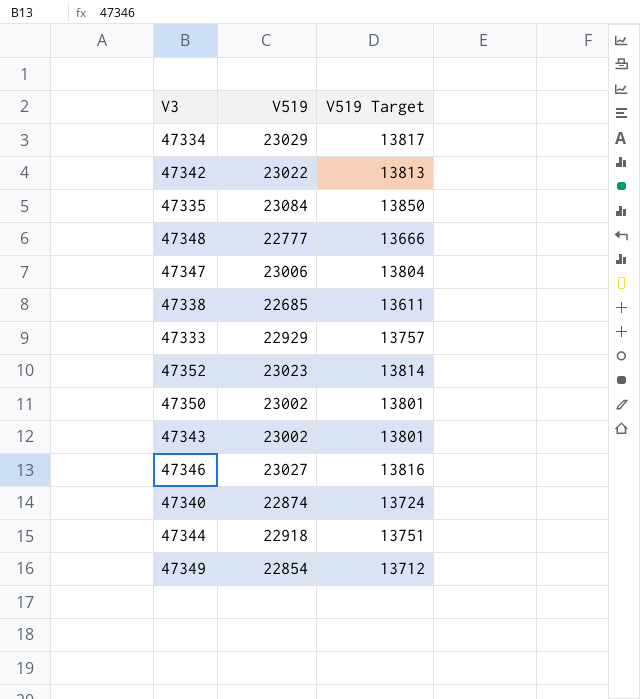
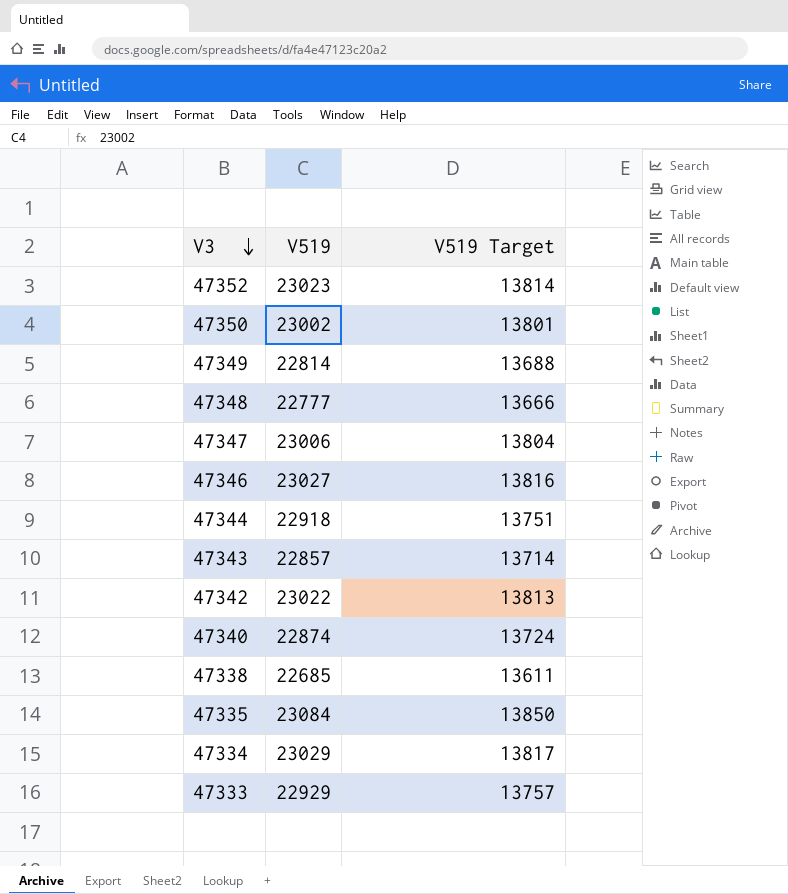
row order: none -> V3 descending
47349 | V519: 22854 -> 22814
47349 | V519 Target: 13712 -> 13688
47343 | V519: 23002 -> 22857
47343 | V519 Target: 13801 -> 13714

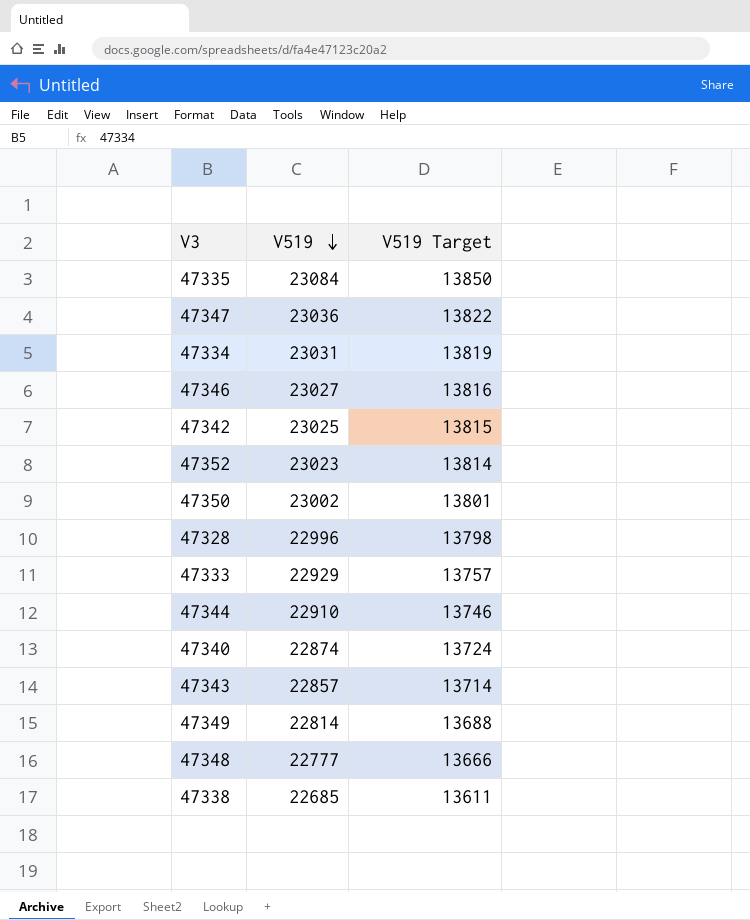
row order: V3 descending -> V519 descending
47347 | V519: 23006 -> 23036
47347 | V519 Target: 13804 -> 13822
47334 | V519: 23029 -> 23031
47334 | V519 Target: 13817 -> 13819
47342 | V519: 23022 -> 23025
47342 | V519 Target: 13813 -> 13815
row 47328: none -> 22996 | 13798
47344 | V519: 22918 -> 22910
47344 | V519 Target: 13751 -> 13746

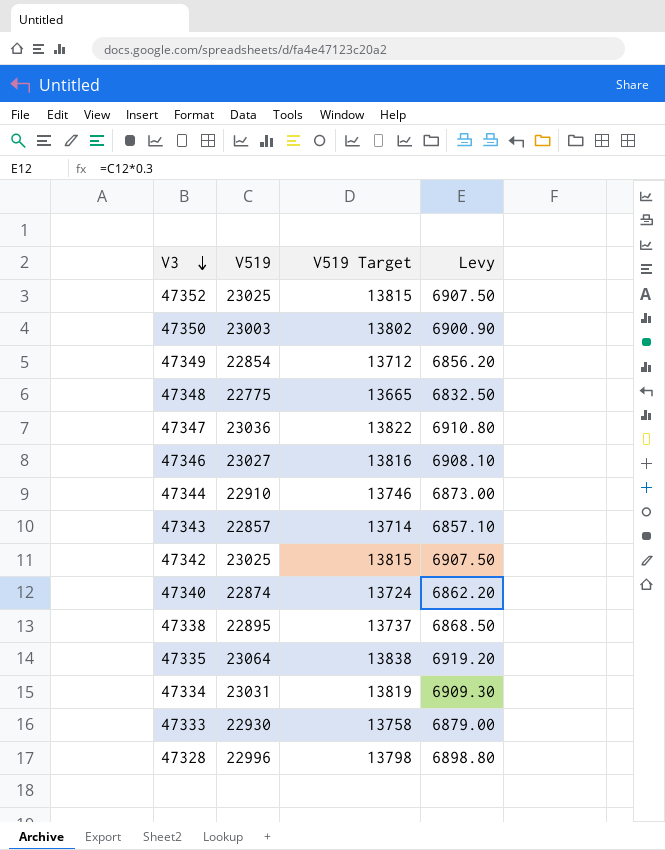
row order: V519 descending -> V3 descending
column Levy | formula: none -> [V519] * 0.3
47352 | V519: 23023 -> 23025
47352 | V519 Target: 13814 -> 13815
47350 | V519: 23002 -> 23003
47350 | V519 Target: 13801 -> 13802
47349 | V519: 22814 -> 22854
47349 | V519 Target: 13688 -> 13712
47348 | V519: 22777 -> 22775
47348 | V519 Target: 13666 -> 13665
47338 | V519: 22685 -> 22895
47338 | V519 Target: 13611 -> 13737
47335 | V519: 23084 -> 23064
47335 | V519 Target: 13850 -> 13838
47333 | V519: 22929 -> 22930
47333 | V519 Target: 13757 -> 13758

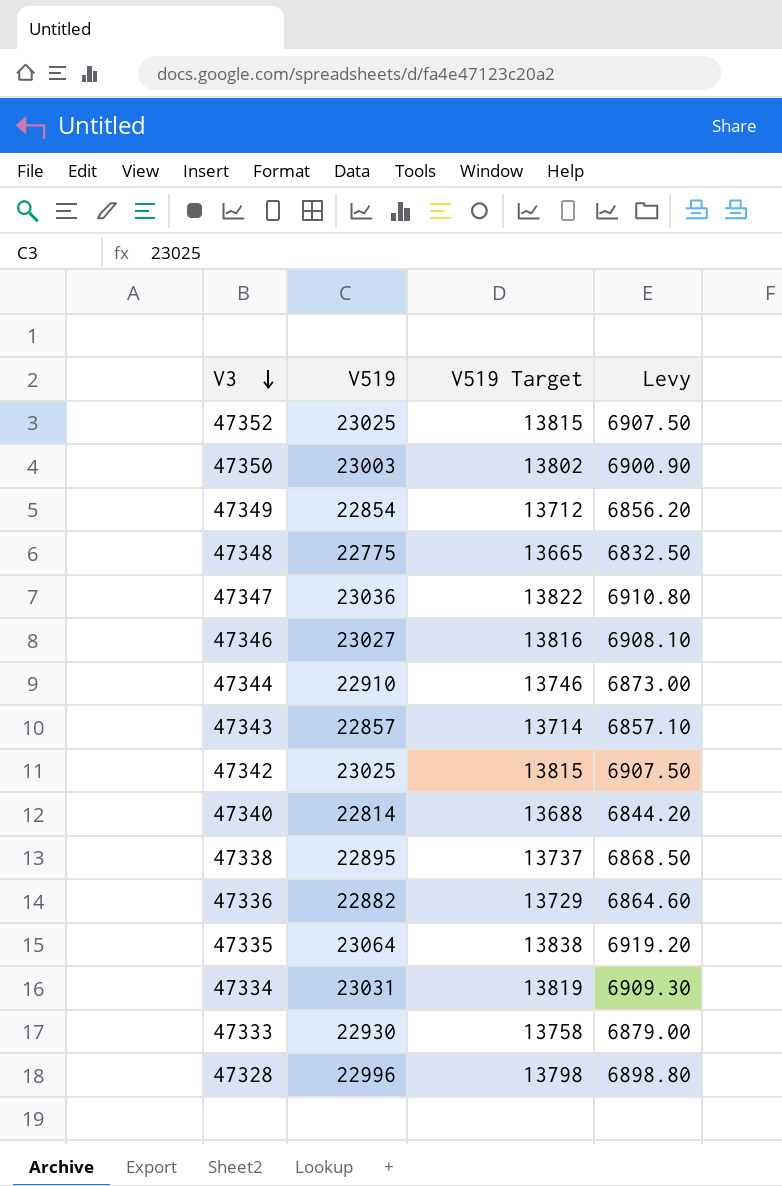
47340 | V519: 22874 -> 22814
47340 | V519 Target: 13724 -> 13688
47340 | Levy: 6862.20 -> 6844.20
row 47336: none -> 22882 | 13729 | 6864.60

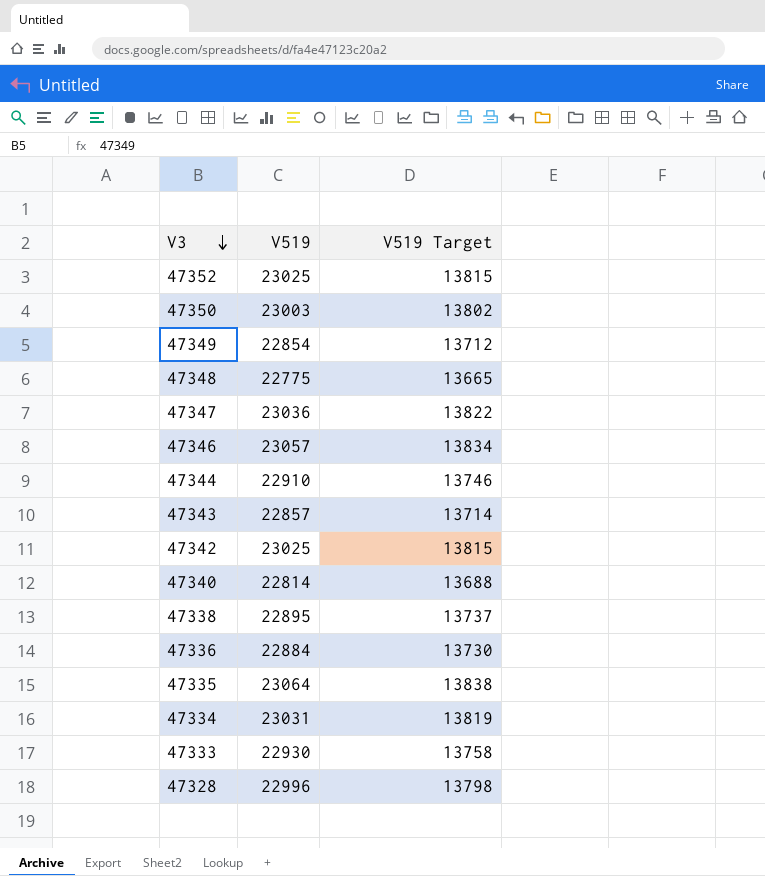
column Levy | formula: [V519] * 0.3 -> none
47346 | V519: 23027 -> 23057
47346 | V519 Target: 13816 -> 13834
47336 | V519: 22882 -> 22884
47336 | V519 Target: 13729 -> 13730

